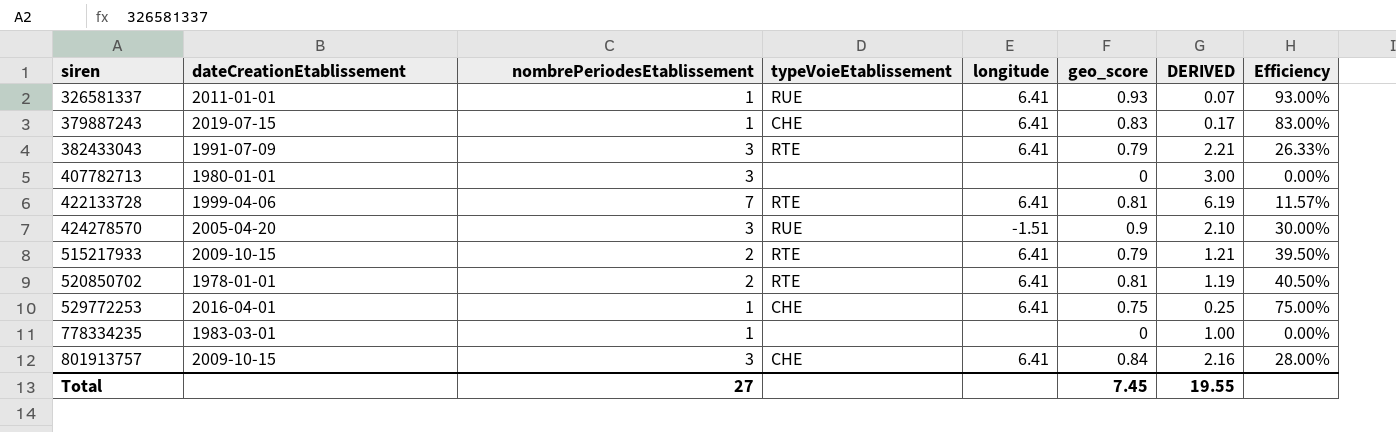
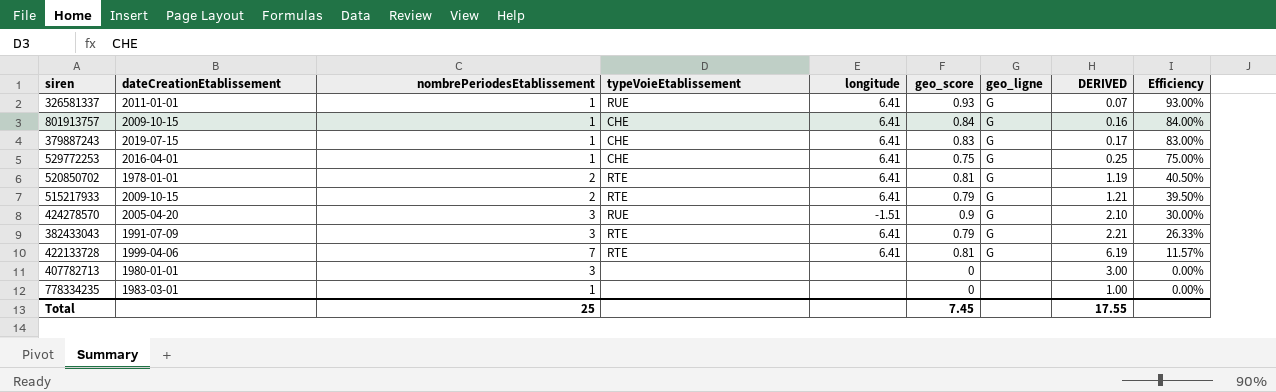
row order: siren ascending -> Efficiency descending
column geo_ligne | position: none -> 7
801913757 | nombrePeriodesEtablissement: 3 -> 1
801913757 | DERIVED: 2.16 -> 0.16
801913757 | Efficiency: 28.00% -> 84.00%
Total | nombrePeriodesEtablissement: 27 -> 25
Total | DERIVED: 19.55 -> 17.55

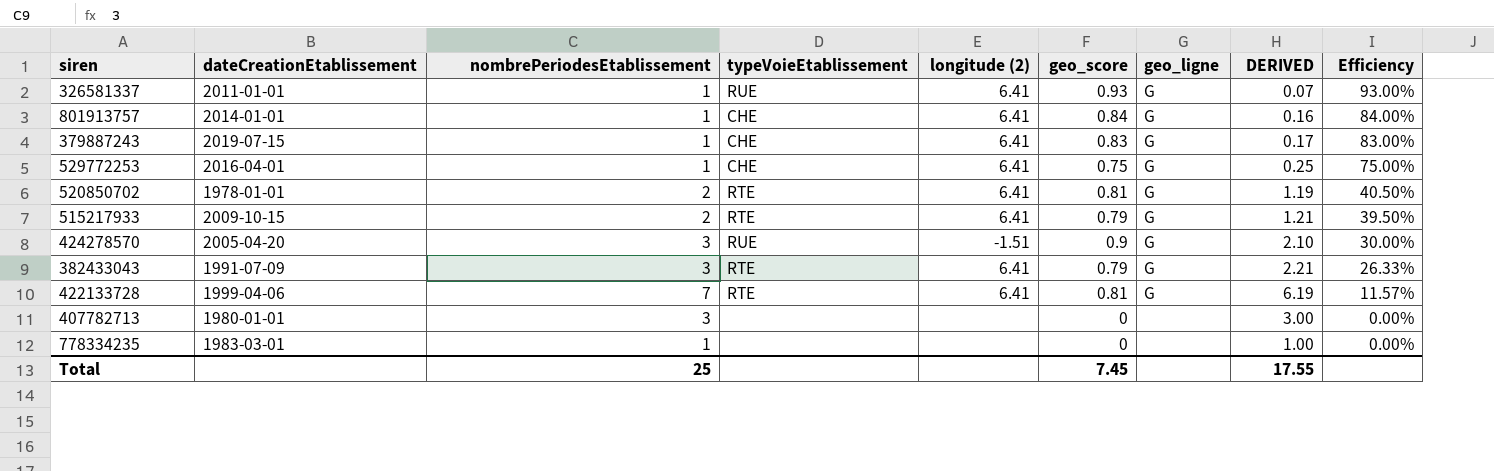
column name: longitude -> longitude (2)
801913757 | dateCreationEtablissement: 2009-10-15 -> 2014-01-01

